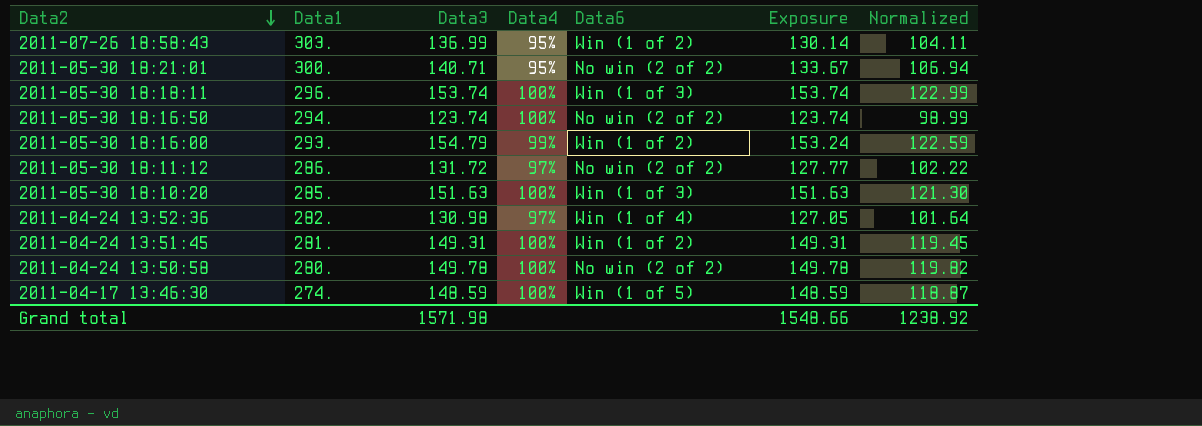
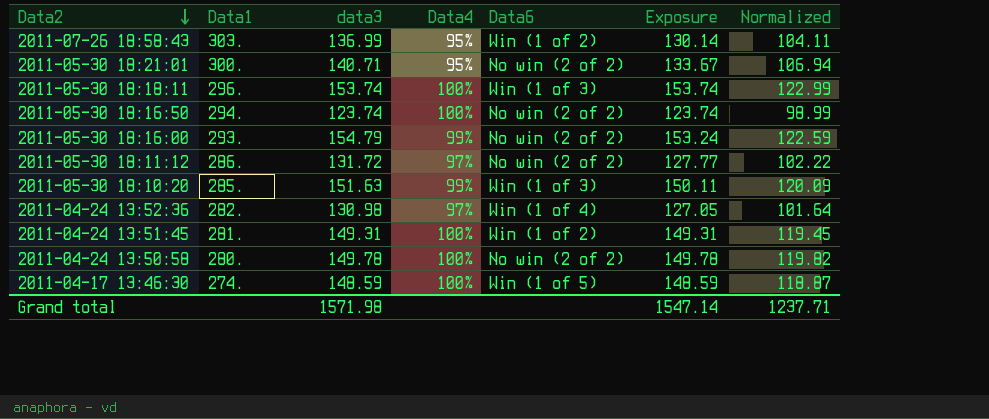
column name: Data3 -> data3
2011-05-30 18:16:00 | Data6: Win (1 of 2) -> No win (2 of 2)
2011-05-30 18:10:20 | Data4: 100% -> 99%
2011-05-30 18:10:20 | Exposure: 151.63 -> 150.11
2011-05-30 18:10:20 | Normalized: 121.30 -> 120.09
Grand total | Exposure: 1548.66 -> 1547.14
Grand total | Normalized: 1238.92 -> 1237.71

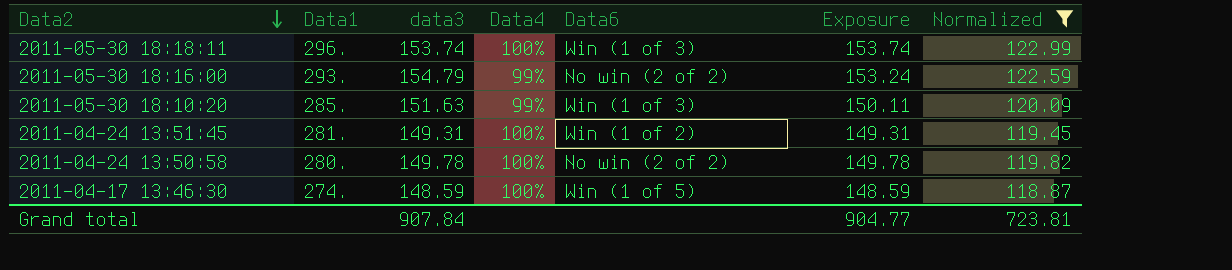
filter: none -> Normalized >= 118.87
Grand total | data3: 1571.98 -> 907.84
Grand total | Exposure: 1547.14 -> 904.77
Grand total | Normalized: 1237.71 -> 723.81

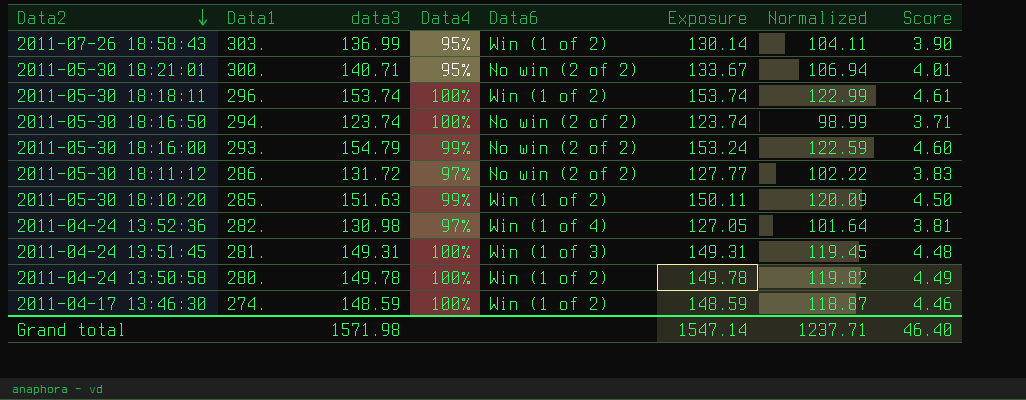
filter: Normalized >= 118.87 -> none
column Score | formula: none -> [Exposure] * 0.03
2011-05-30 18:18:11 | Data6: Win (1 of 3) -> Win (1 of 2)
2011-05-30 18:10:20 | Data6: Win (1 of 3) -> Win (1 of 2)
2011-04-24 13:51:45 | Data6: Win (1 of 2) -> Win (1 of 3)
2011-04-24 13:50:58 | Data6: No win (2 of 2) -> Win (1 of 2)
2011-04-17 13:46:30 | Data6: Win (1 of 5) -> Win (1 of 2)
Grand total | data3: 907.84 -> 1571.98
Grand total | Exposure: 904.77 -> 1547.14
Grand total | Normalized: 723.81 -> 1237.71

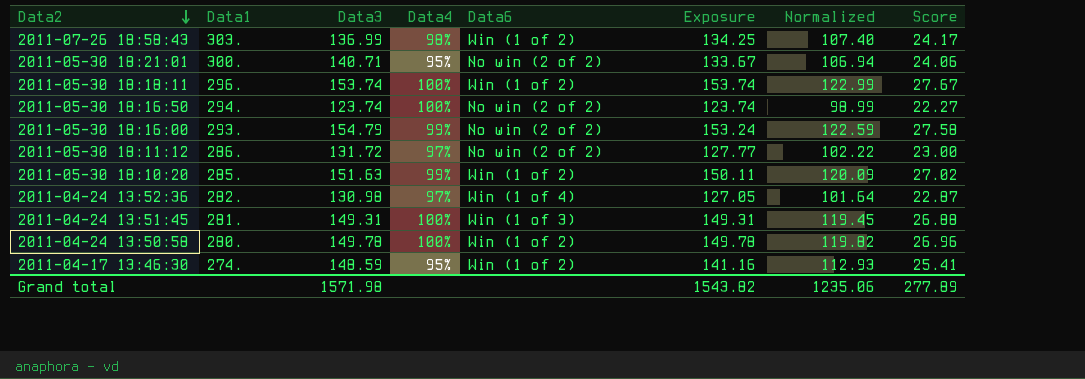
column name: data3 -> Data3
column Score | formula: [Exposure] * 0.03 -> [Exposure] * 0.18
2011-07-26 18:58:43 | Data4: 95% -> 98%
2011-07-26 18:58:43 | Exposure: 130.14 -> 134.25
2011-07-26 18:58:43 | Normalized: 104.11 -> 107.40
2011-04-17 13:46:30 | Data4: 100% -> 95%
2011-04-17 13:46:30 | Exposure: 148.59 -> 141.16
2011-04-17 13:46:30 | Normalized: 118.87 -> 112.93
Grand total | Exposure: 1547.14 -> 1543.82
Grand total | Normalized: 1237.71 -> 1235.06
Grand total | Score: 46.40 -> 277.89

